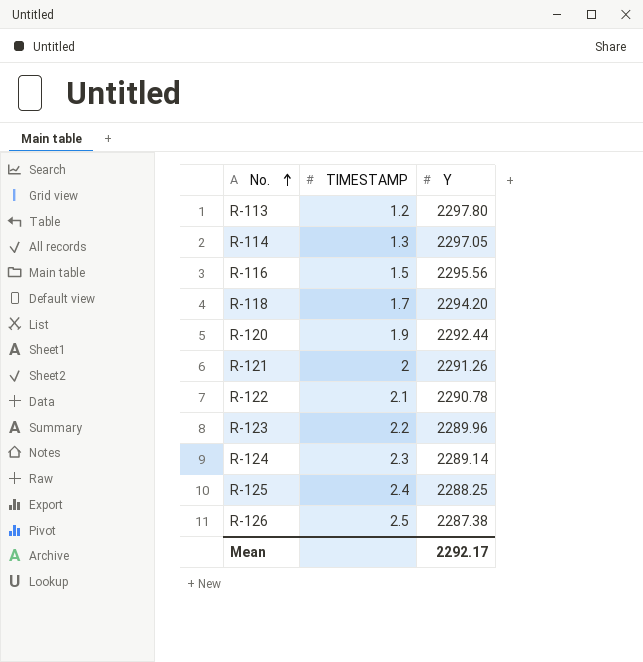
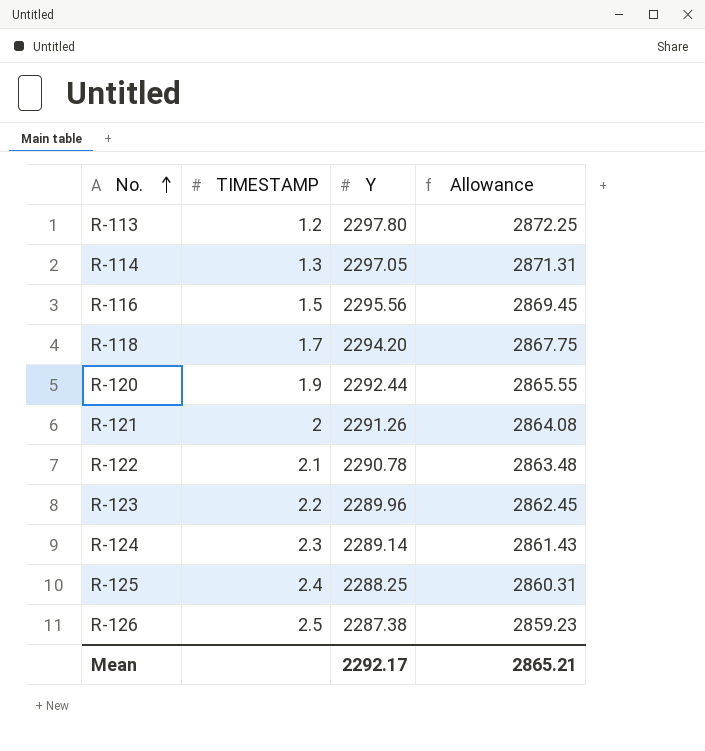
column Allowance | formula: none -> [Y] * 1.25

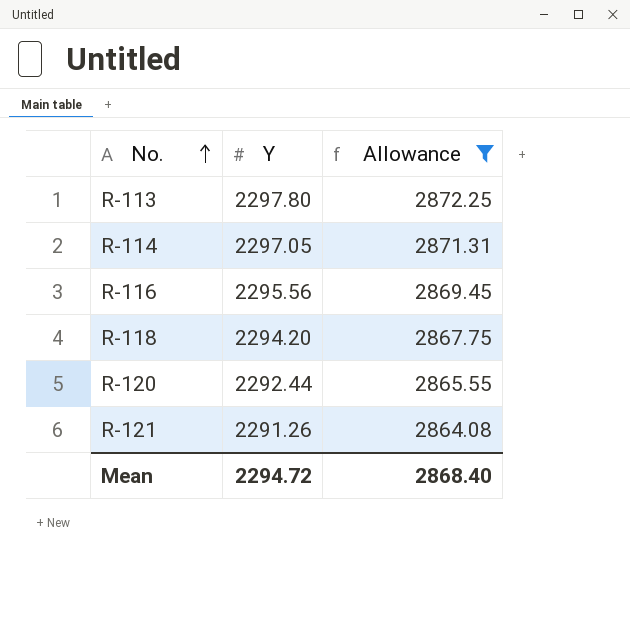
filter: none -> Allowance >= 2864.08
column TIMESTAMP | position: 2 -> none
Mean | Y: 2292.17 -> 2294.72
Mean | Allowance: 2865.21 -> 2868.40

